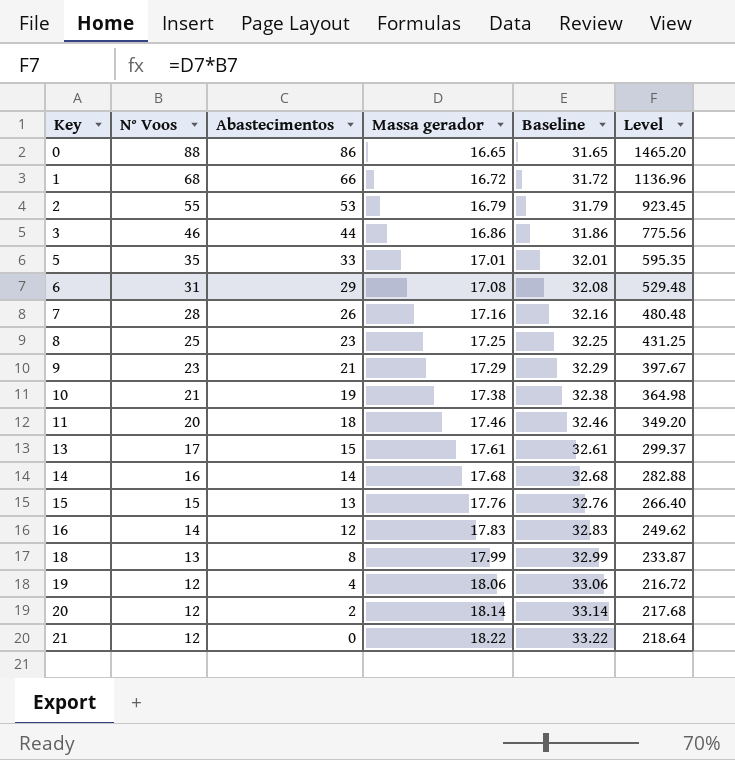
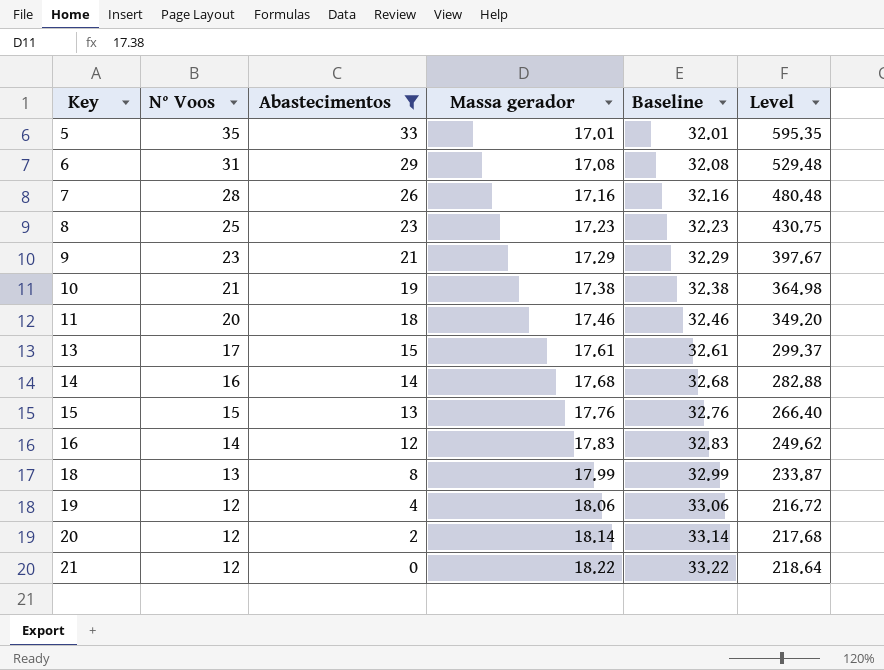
filter: none -> Abastecimentos <= 33
8 | Massa gerador: 17.25 -> 17.23
8 | Baseline: 32.25 -> 32.23
8 | Level: 431.25 -> 430.75

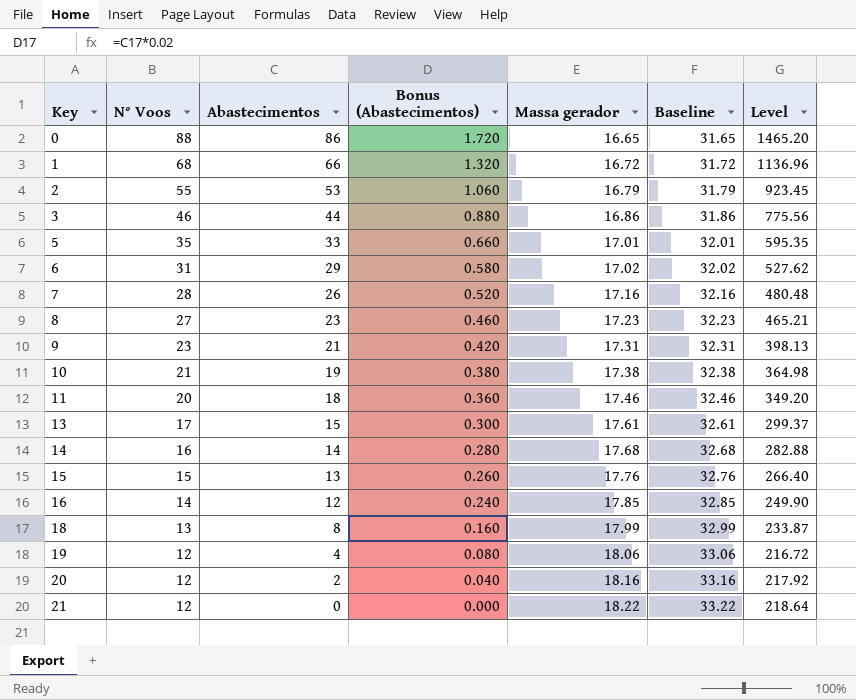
filter: Abastecimentos <= 33 -> none
column Bonus (Abastecimentos) | formula: none -> [Abastecimentos] * 0.02
6 | Massa gerador: 17.08 -> 17.02
6 | Baseline: 32.08 -> 32.02
6 | Level: 529.48 -> 527.62
8 | N° Voos: 25 -> 27
8 | Level: 430.75 -> 465.21
9 | Massa gerador: 17.29 -> 17.31
9 | Baseline: 32.29 -> 32.31
9 | Level: 397.67 -> 398.13
16 | Massa gerador: 17.83 -> 17.85
16 | Baseline: 32.83 -> 32.85
16 | Level: 249.62 -> 249.90
20 | Massa gerador: 18.14 -> 18.16
20 | Baseline: 33.14 -> 33.16
20 | Level: 217.68 -> 217.92

